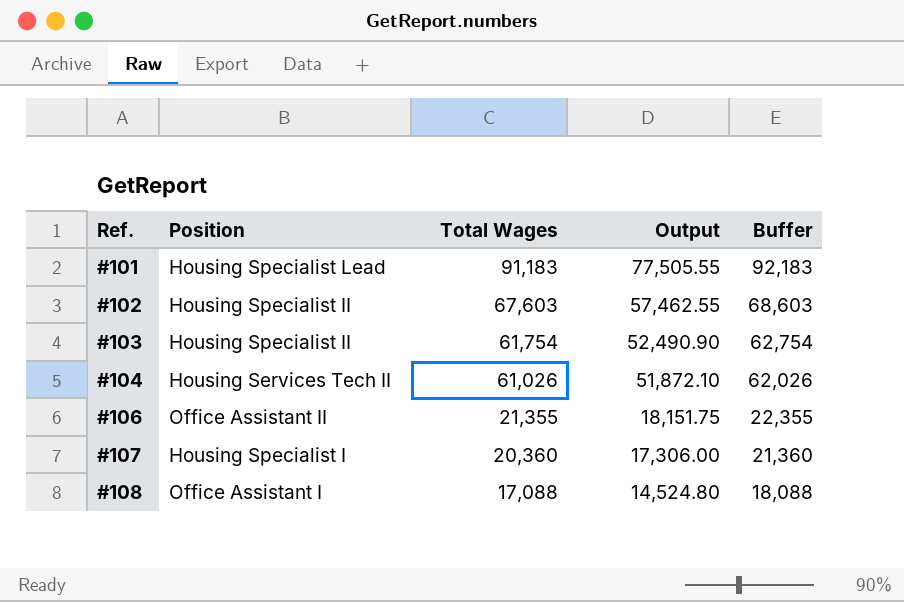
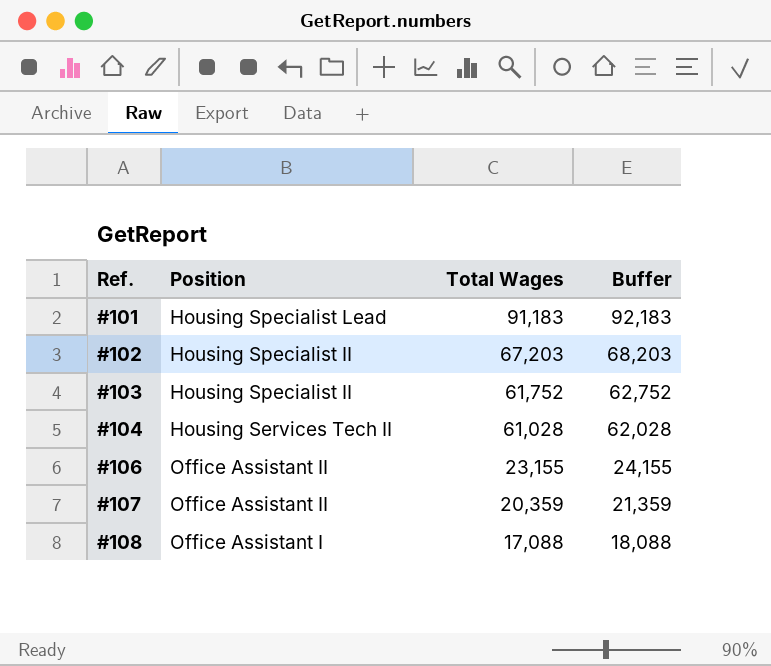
column Output | formula: [Total Wages] * 0.85 -> none
#102 | Total Wages: 67,603 -> 67,203
#102 | Buffer: 68,603 -> 68,203
#103 | Total Wages: 61,754 -> 61,752
#103 | Buffer: 62,754 -> 62,752
#104 | Total Wages: 61,026 -> 61,028
#104 | Buffer: 62,026 -> 62,028
#106 | Total Wages: 21,355 -> 23,155
#106 | Buffer: 22,355 -> 24,155
#107 | Position: Housing Specialist I -> Office Assistant II
#107 | Total Wages: 20,360 -> 20,359
#107 | Buffer: 21,360 -> 21,359

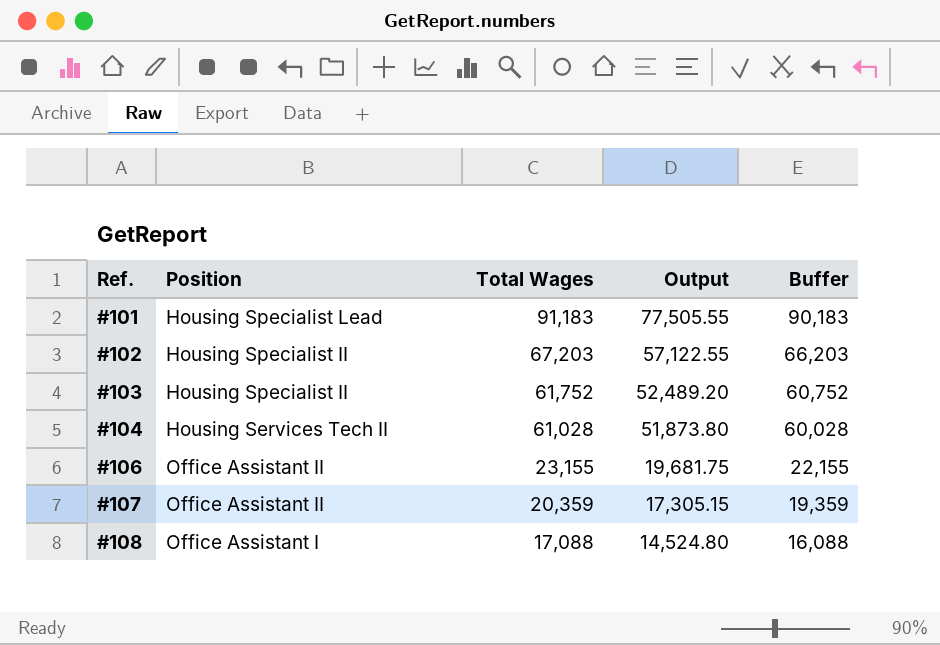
column Output | formula: none -> [Total Wages] * 0.85
column Buffer | formula: [Total Wages] + 1000 -> [Total Wages] - 1000

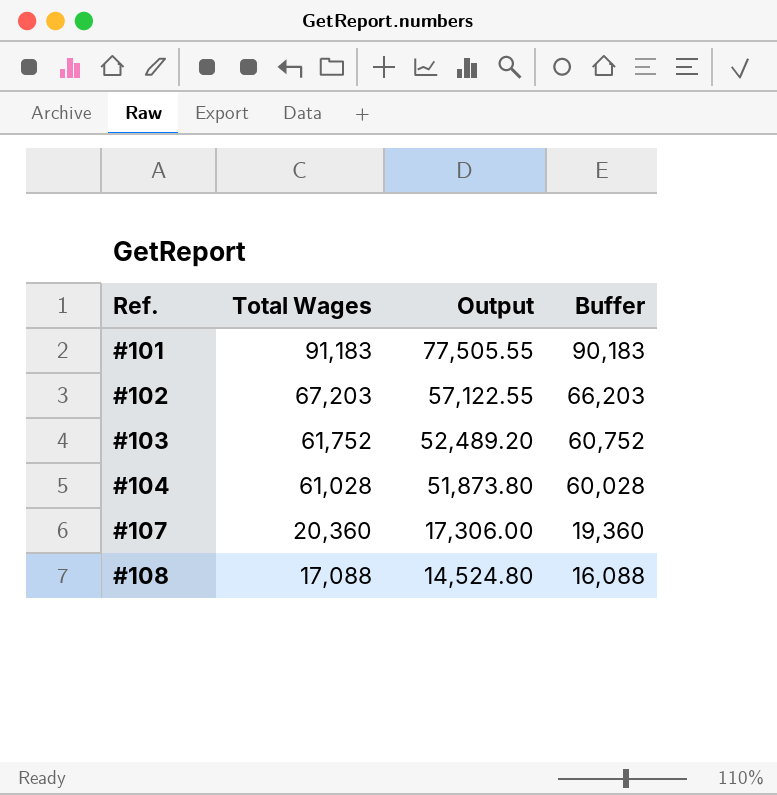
column Position | position: 2 -> none
row #106: Office Assistant II | 23,155 | 19,681.75 | 22,155 -> none
#107 | Total Wages: 20,359 -> 20,360
#107 | Output: 17,305.15 -> 17,306.00
#107 | Buffer: 19,359 -> 19,360

